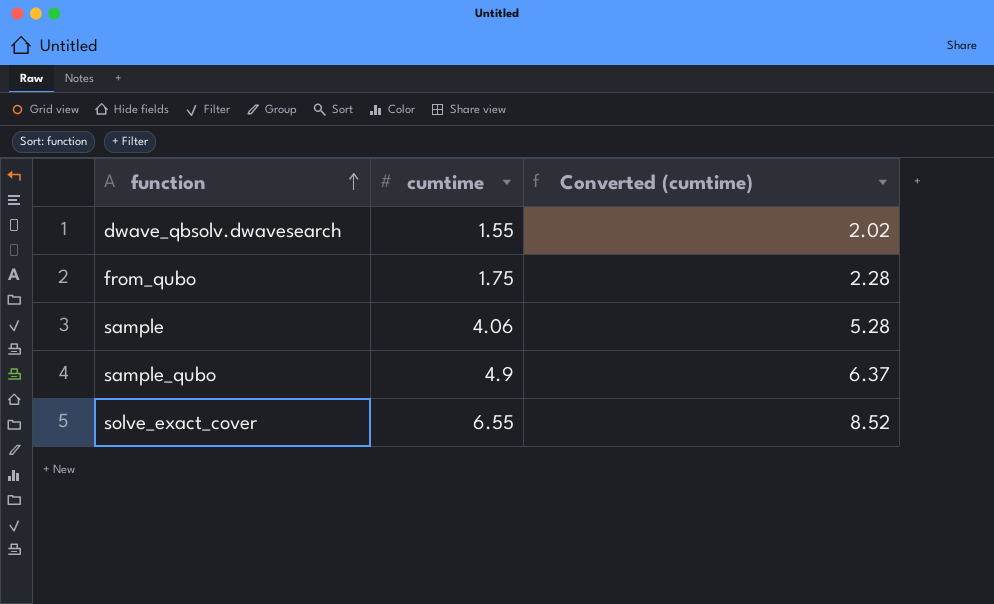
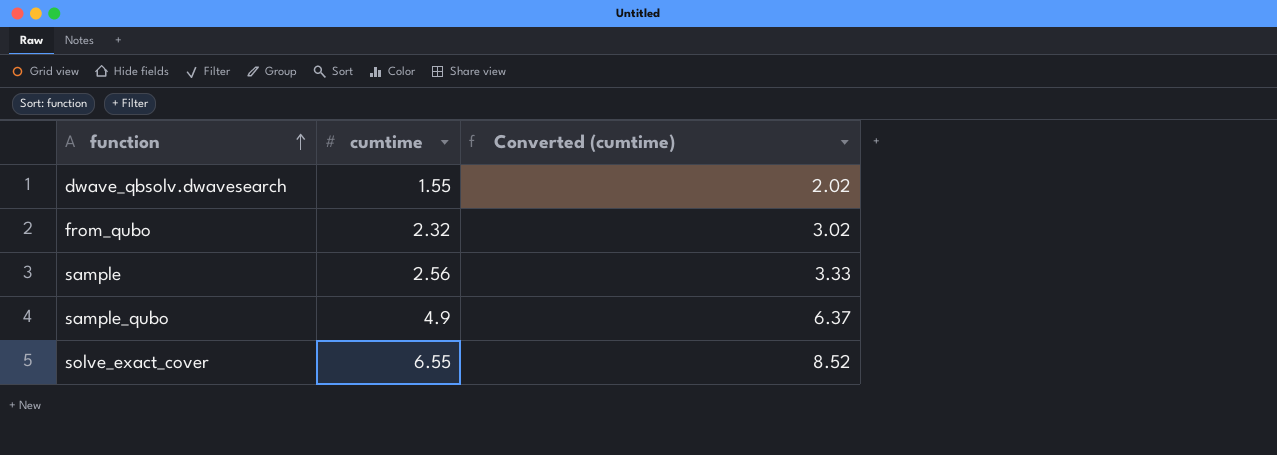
from_qubo | cumtime: 1.75 -> 2.32
from_qubo | Converted (cumtime): 2.28 -> 3.02
sample | cumtime: 4.06 -> 2.56
sample | Converted (cumtime): 5.28 -> 3.33

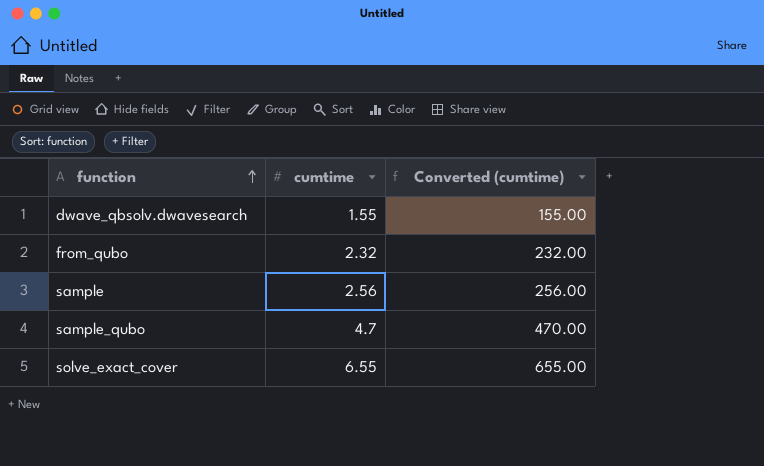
column Converted (cumtime) | formula: [cumtime] * 1.3 -> [cumtime] * 100
sample_qubo | cumtime: 4.9 -> 4.7

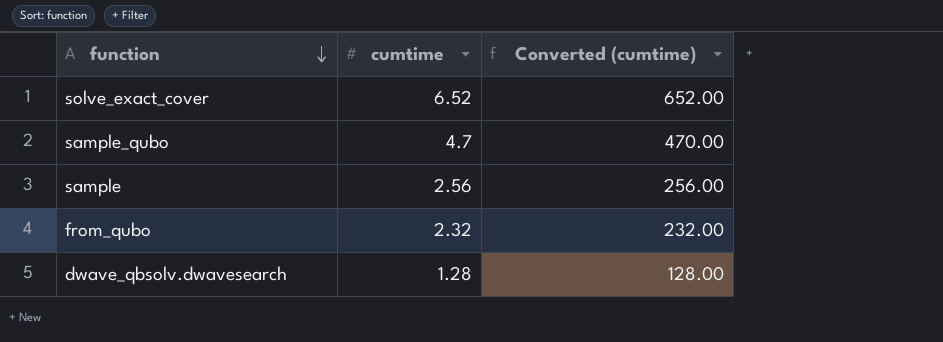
row order: function ascending -> function descending
solve_exact_cover | cumtime: 6.55 -> 6.52
solve_exact_cover | Converted (cumtime): 655.00 -> 652.00
dwave_qbsolv.dwavesearch | cumtime: 1.55 -> 1.28
dwave_qbsolv.dwavesearch | Converted (cumtime): 155.00 -> 128.00

